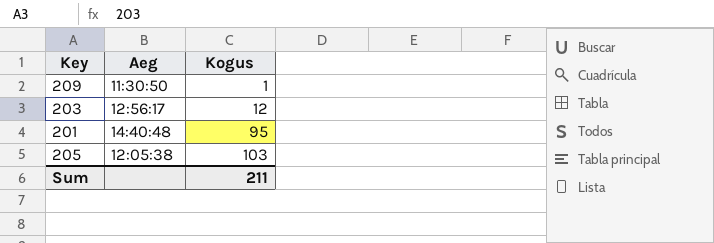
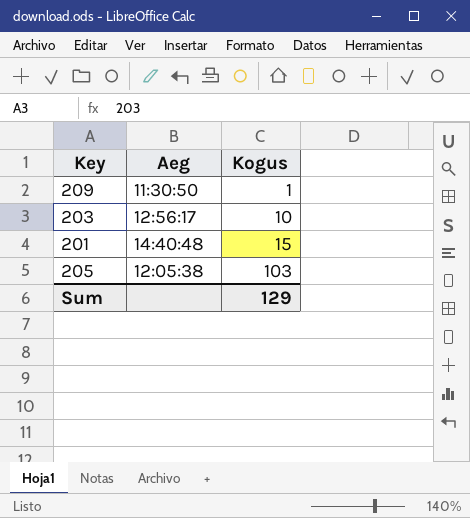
203 | Kogus: 12 -> 10
201 | Kogus: 95 -> 15
Sum | Kogus: 211 -> 129

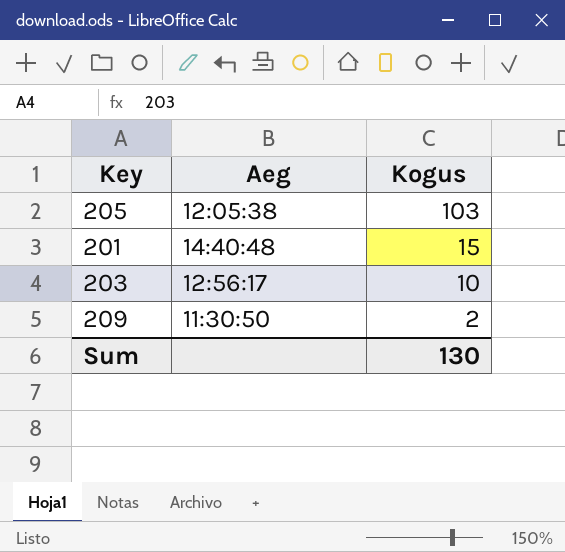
row order: Kogus ascending -> Kogus descending
209 | Kogus: 1 -> 2
Sum | Kogus: 129 -> 130

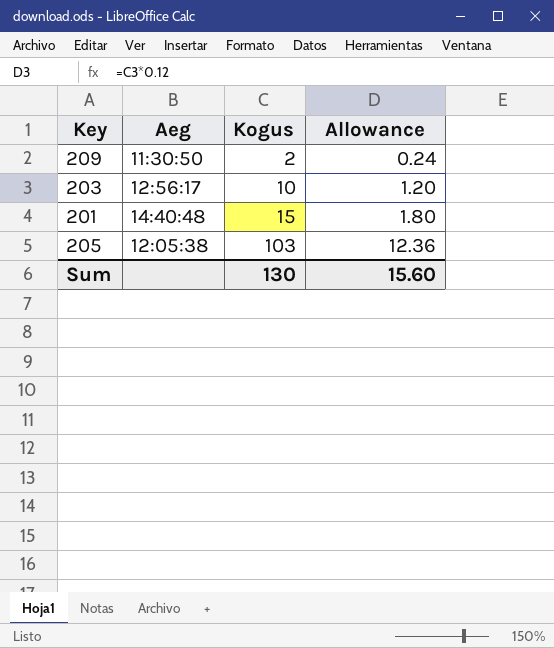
row order: Kogus descending -> Kogus ascending
column Allowance | formula: none -> [Kogus] * 0.12

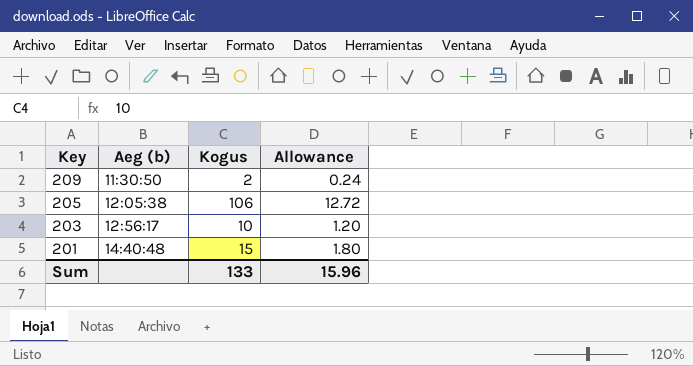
row order: Kogus ascending -> Key descending
column name: Aeg -> Aeg (b)
205 | Kogus: 103 -> 106
205 | Allowance: 12.36 -> 12.72
Sum | Kogus: 130 -> 133
Sum | Allowance: 15.60 -> 15.96

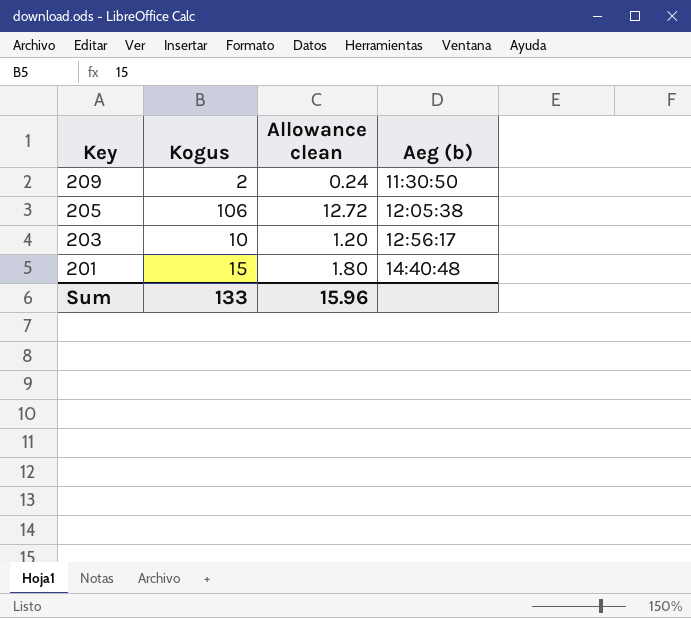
column name: Allowance -> Allowance clean
column Aeg (b) | position: 2 -> 4

